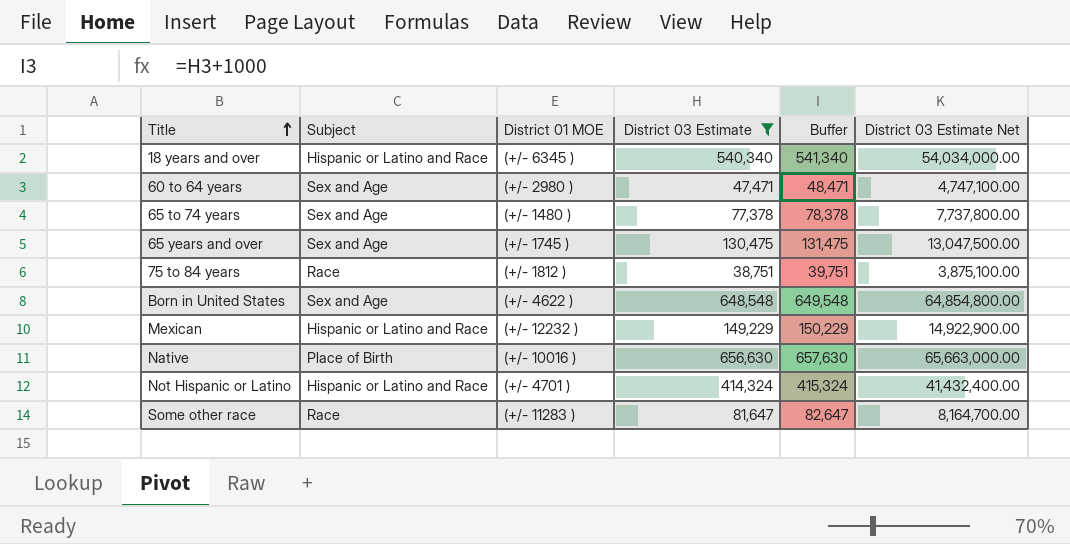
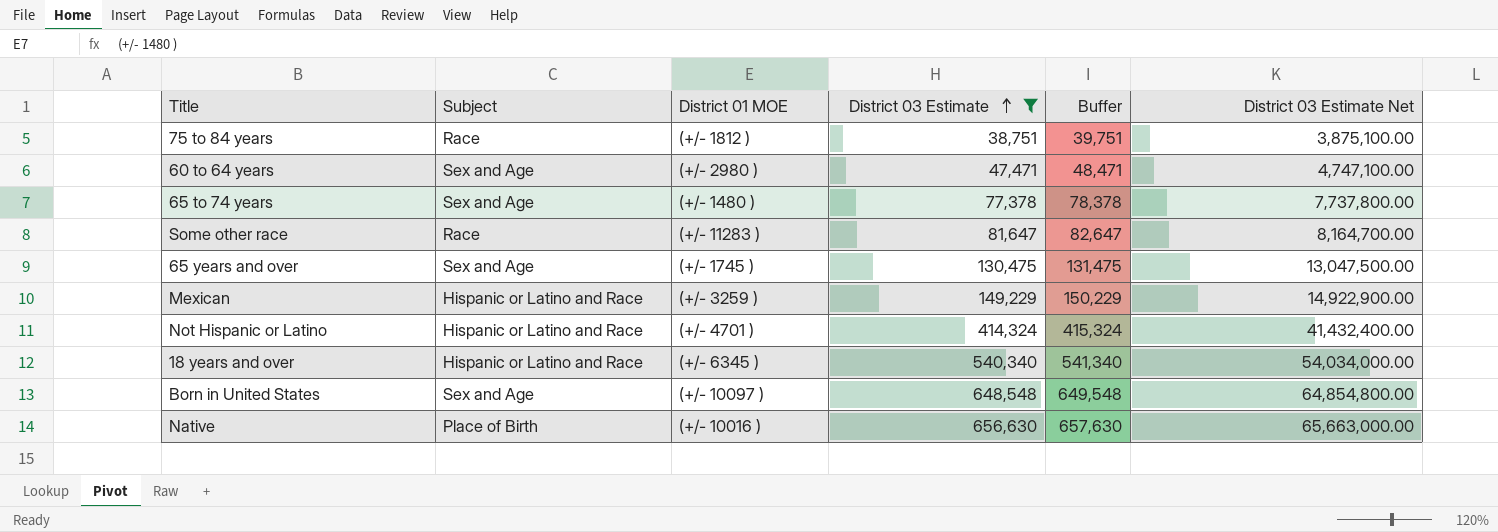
row order: Title ascending -> District 03 Estimate ascending
Mexican | District 01 MOE: (+/- 12232 ) -> (+/- 3259 )
Born in United States | District 01 MOE: (+/- 4622 ) -> (+/- 10097 )

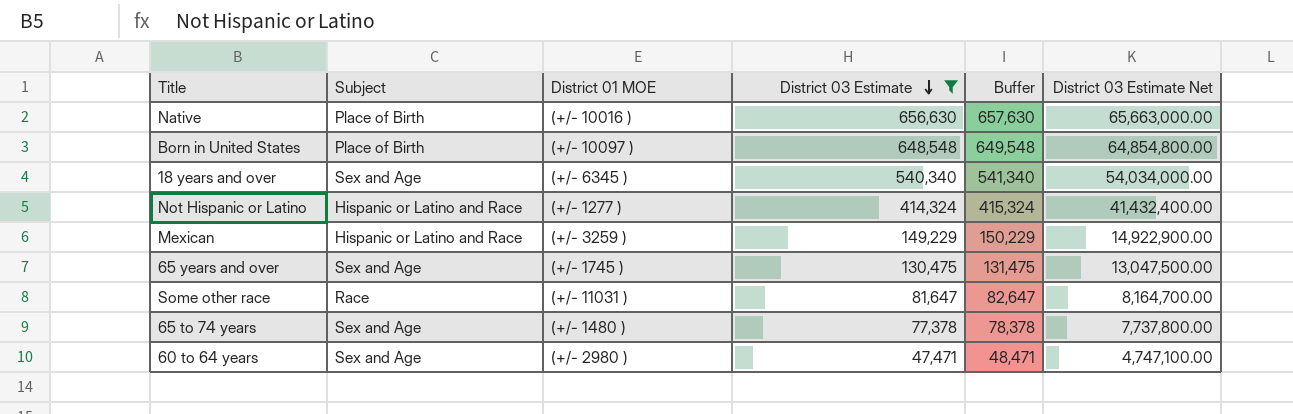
row order: District 03 Estimate ascending -> District 03 Estimate descending
row 75 to 84 years: Race | (+/- 1812 ) | 38,751 | 39,751 | 3,875,100.00 -> none
Born in United States | Subject: Sex and Age -> Place of Birth
18 years and over | Subject: Hispanic or Latino and Race -> Sex and Age
Not Hispanic or Latino | District 01 MOE: (+/- 4701 ) -> (+/- 1277 )
Some other race | District 01 MOE: (+/- 11283 ) -> (+/- 11031 )

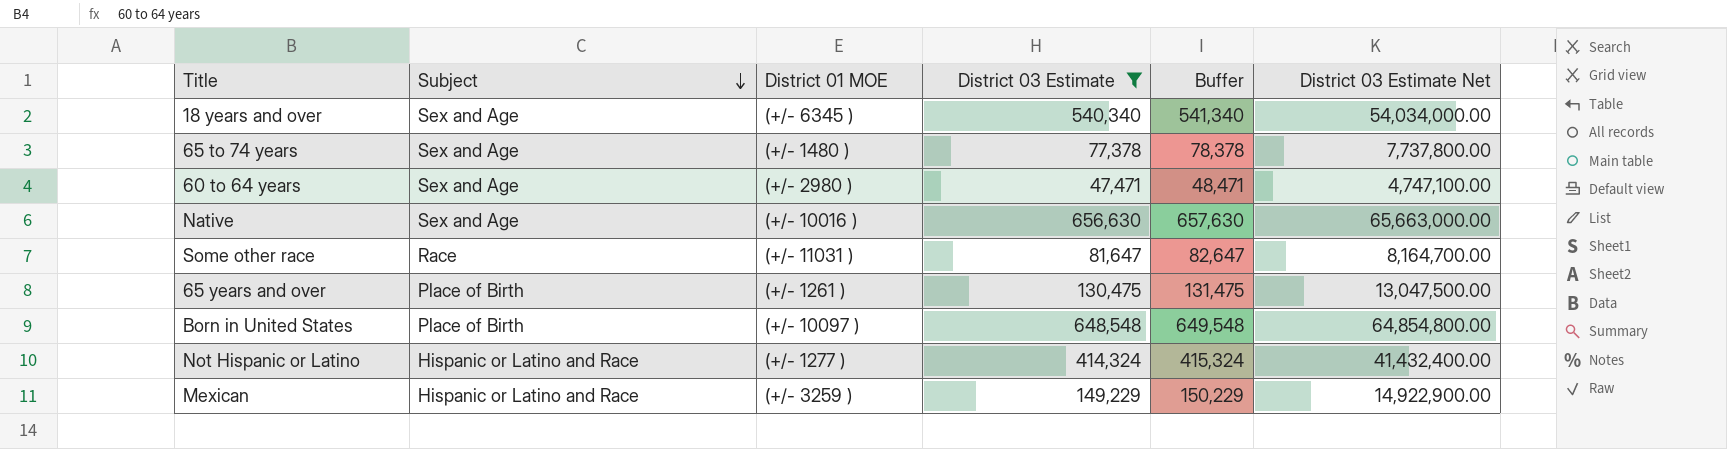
row order: District 03 Estimate descending -> Subject descending
Native | Subject: Place of Birth -> Sex and Age
65 years and over | Subject: Sex and Age -> Place of Birth
65 years and over | District 01 MOE: (+/- 1745 ) -> (+/- 1261 )

